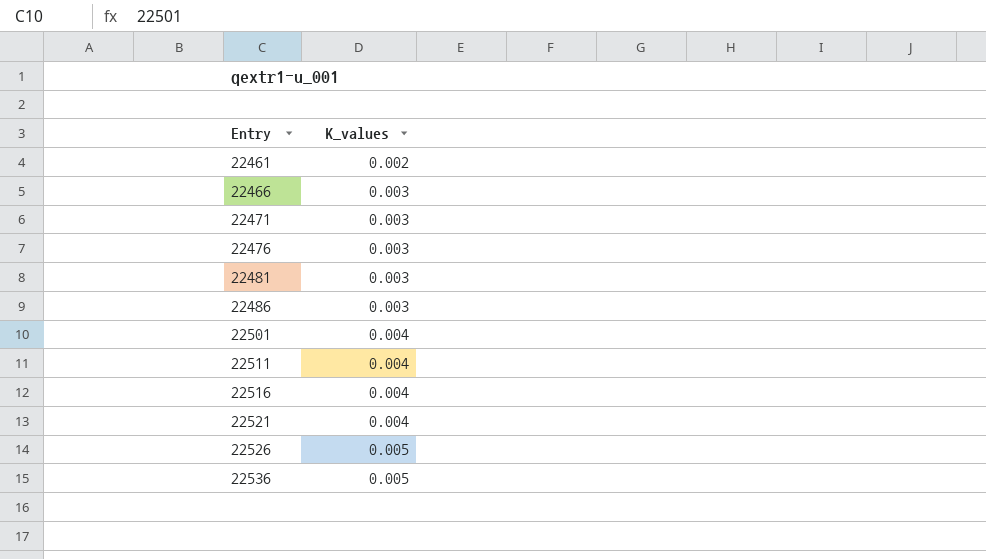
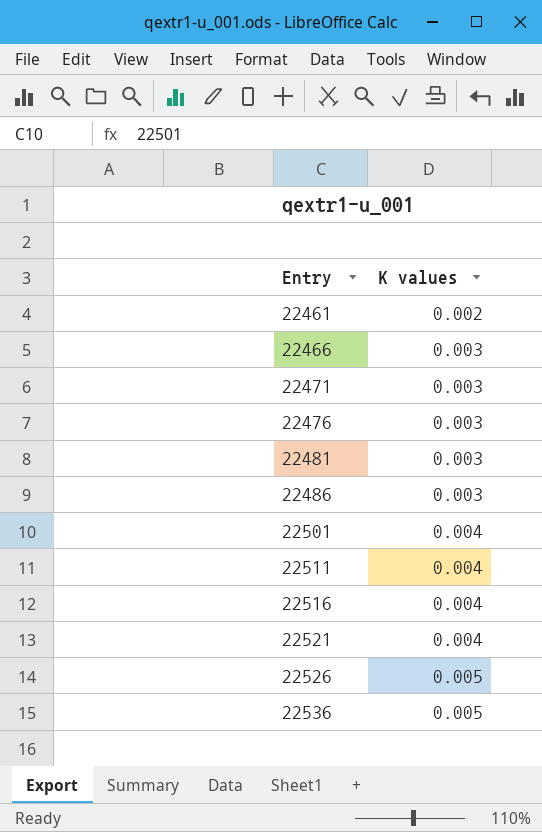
column name: K_values -> K values

